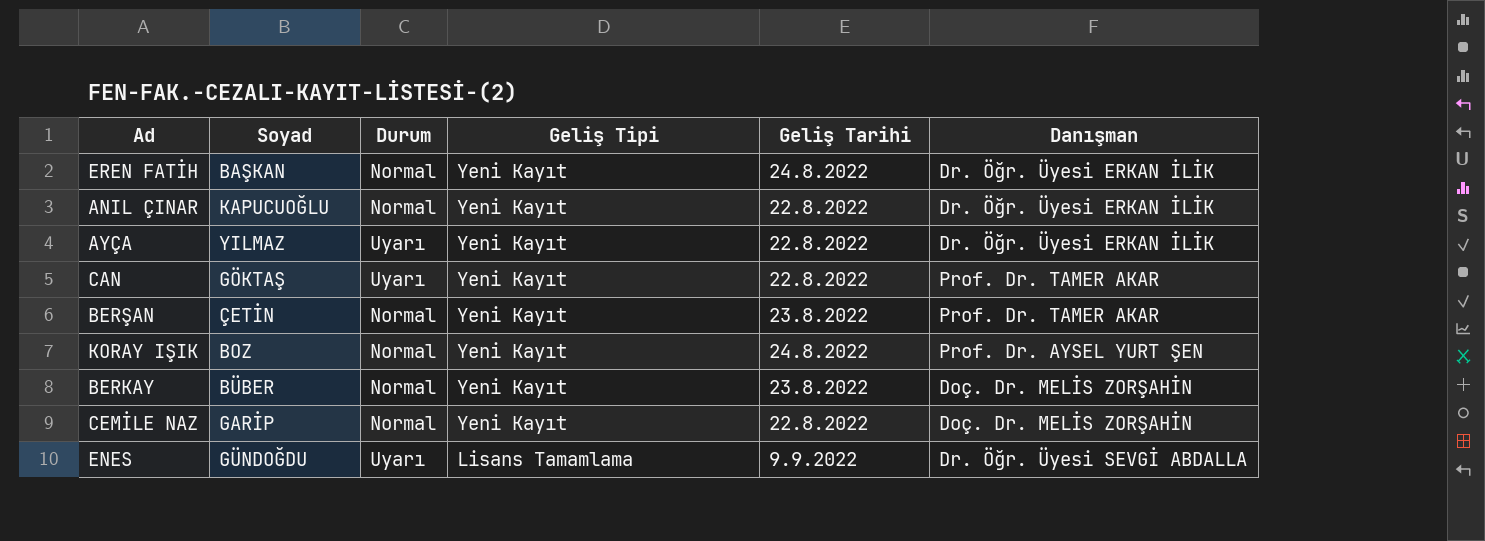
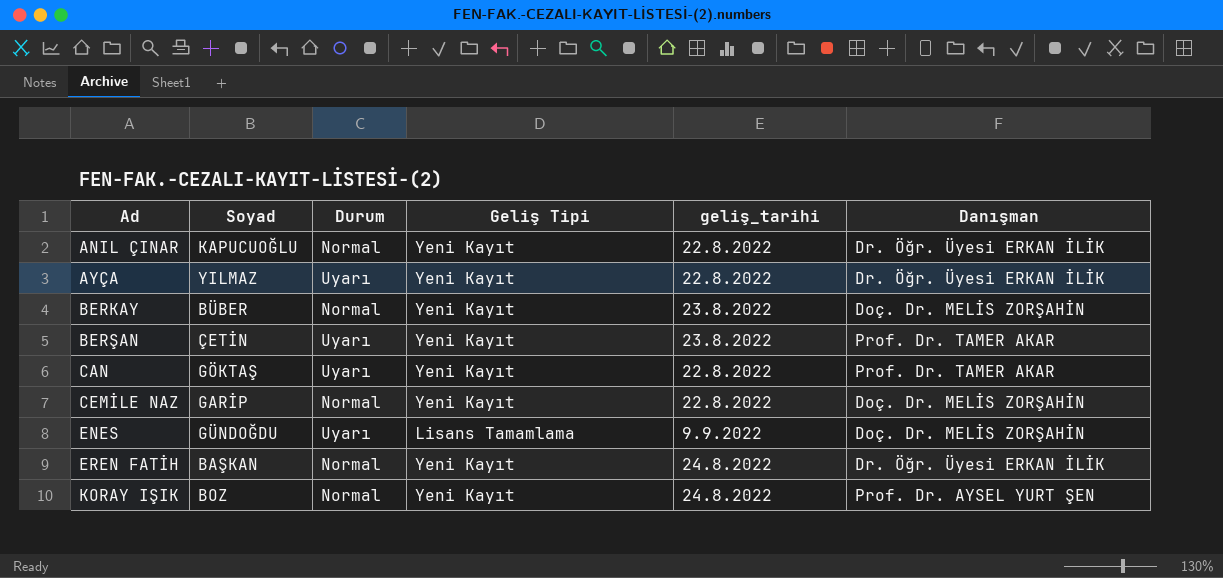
row order: Geliş Tipi descending -> Ad ascending
column name: Geliş Tarihi -> geliş_tarihi
BERŞAN | Durum: Normal -> Uyarı
ENES | Danışman: Dr. Öğr. Üyesi SEVGİ ABDALLA -> Doç. Dr. MELİS ZORŞAHİN

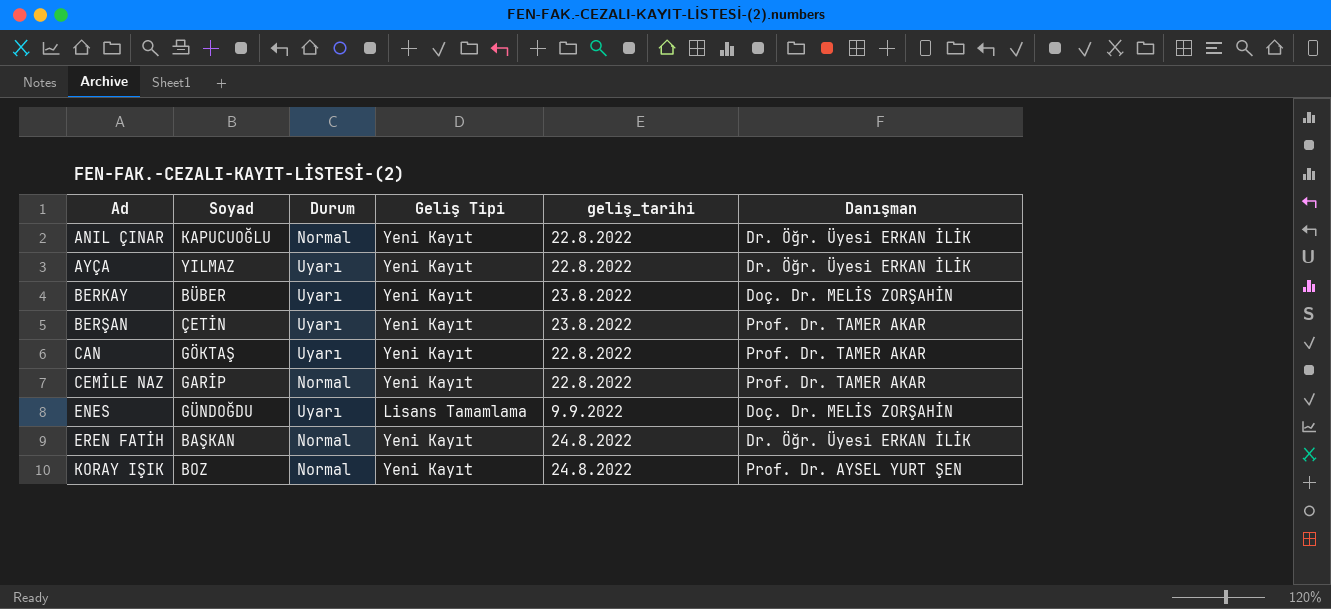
BERKAY | Durum: Normal -> Uyarı
CEMİLE NAZ | Danışman: Doç. Dr. MELİS ZORŞAHİN -> Prof. Dr. TAMER AKAR

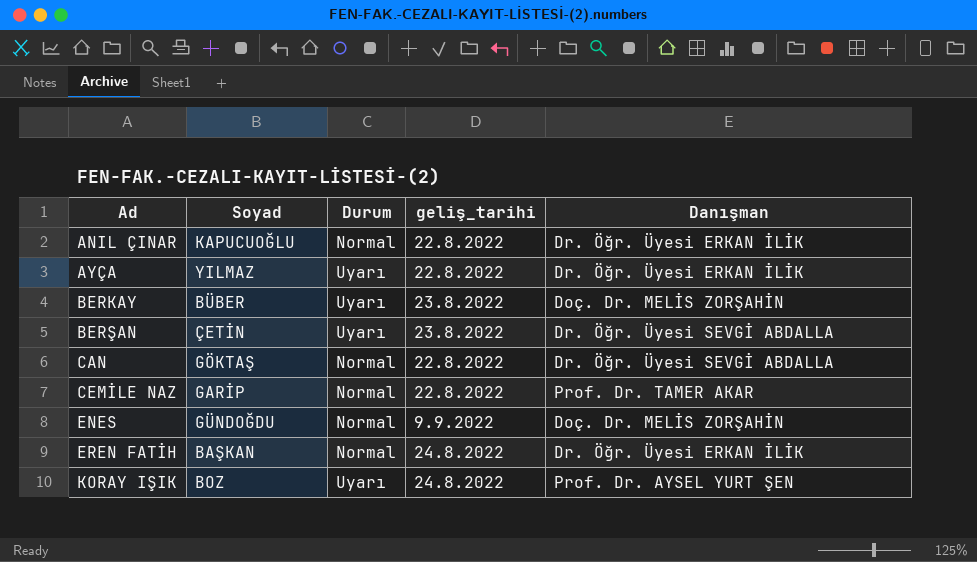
column Geliş Tipi | position: 4 -> none
BERŞAN | Danışman: Prof. Dr. TAMER AKAR -> Dr. Öğr. Üyesi SEVGİ ABDALLA
CAN | Durum: Uyarı -> Normal
CAN | Danışman: Prof. Dr. TAMER AKAR -> Dr. Öğr. Üyesi SEVGİ ABDALLA
ENES | Durum: Uyarı -> Normal
KORAY IŞIK | Durum: Normal -> Uyarı

